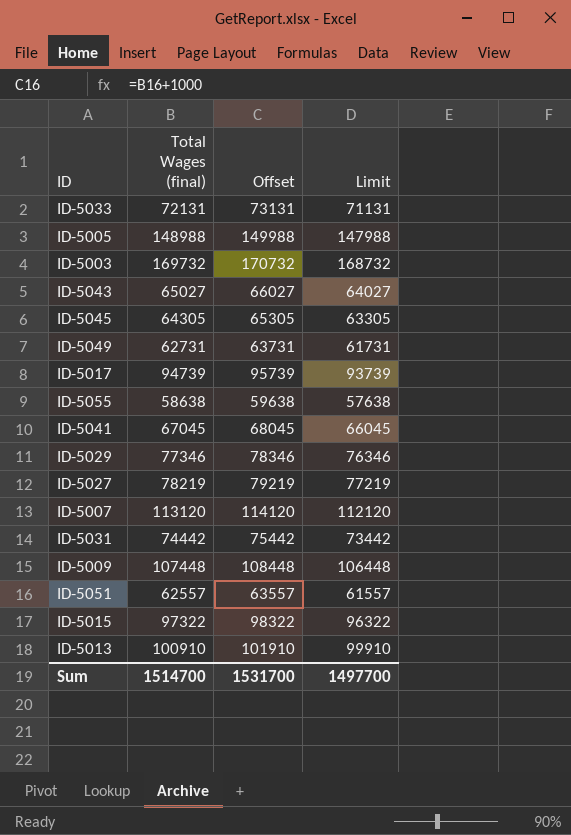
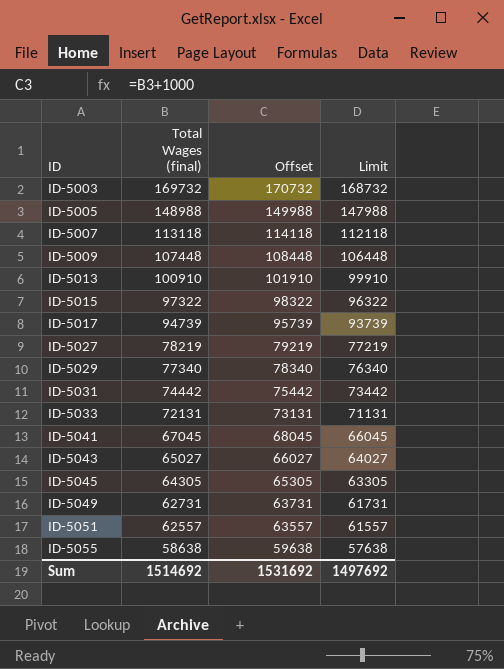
row order: none -> ID ascending
ID-5007 | Total Wages (final): 113120 -> 113118
ID-5007 | Offset: 114120 -> 114118
ID-5007 | Limit: 112120 -> 112118
ID-5029 | Total Wages (final): 77346 -> 77340
ID-5029 | Offset: 78346 -> 78340
ID-5029 | Limit: 76346 -> 76340
Sum | Total Wages (final): 1514700 -> 1514692
Sum | Offset: 1531700 -> 1531692
Sum | Limit: 1497700 -> 1497692

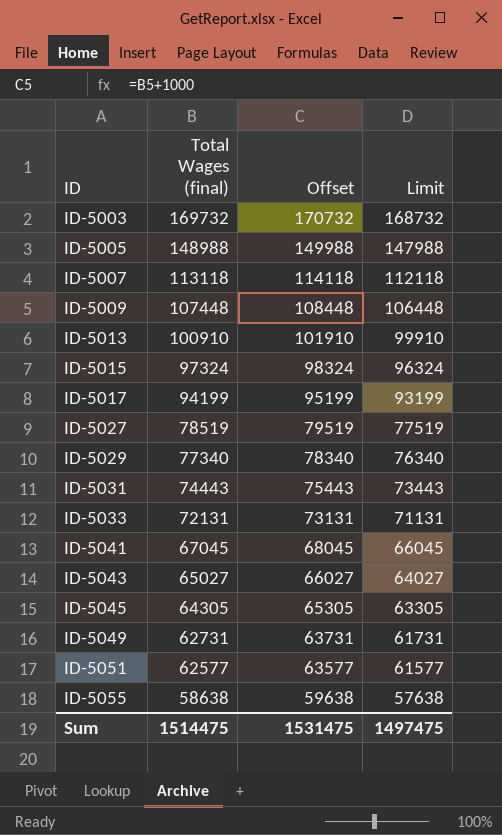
ID-5015 | Total Wages (final): 97322 -> 97324
ID-5015 | Offset: 98322 -> 98324
ID-5015 | Limit: 96322 -> 96324
ID-5017 | Total Wages (final): 94739 -> 94199
ID-5017 | Offset: 95739 -> 95199
ID-5017 | Limit: 93739 -> 93199
ID-5027 | Total Wages (final): 78219 -> 78519
ID-5027 | Offset: 79219 -> 79519
ID-5027 | Limit: 77219 -> 77519
ID-5031 | Total Wages (final): 74442 -> 74443
ID-5031 | Offset: 75442 -> 75443
ID-5031 | Limit: 73442 -> 73443
ID-5051 | Total Wages (final): 62557 -> 62577
ID-5051 | Offset: 63557 -> 63577
ID-5051 | Limit: 61557 -> 61577
Sum | Total Wages (final): 1514692 -> 1514475
Sum | Offset: 1531692 -> 1531475
Sum | Limit: 1497692 -> 1497475

